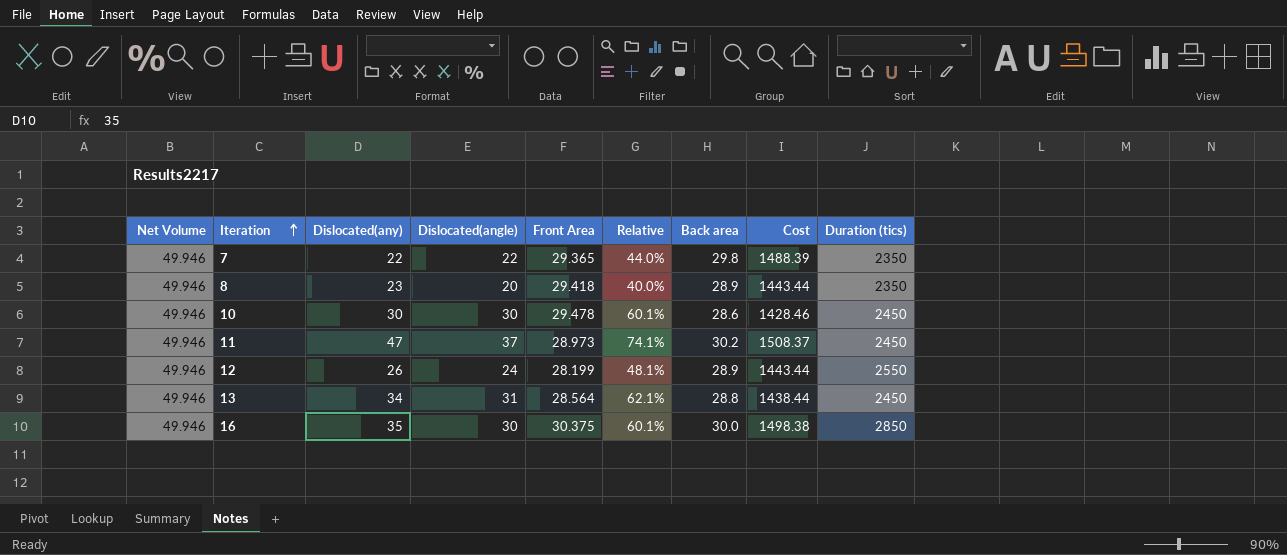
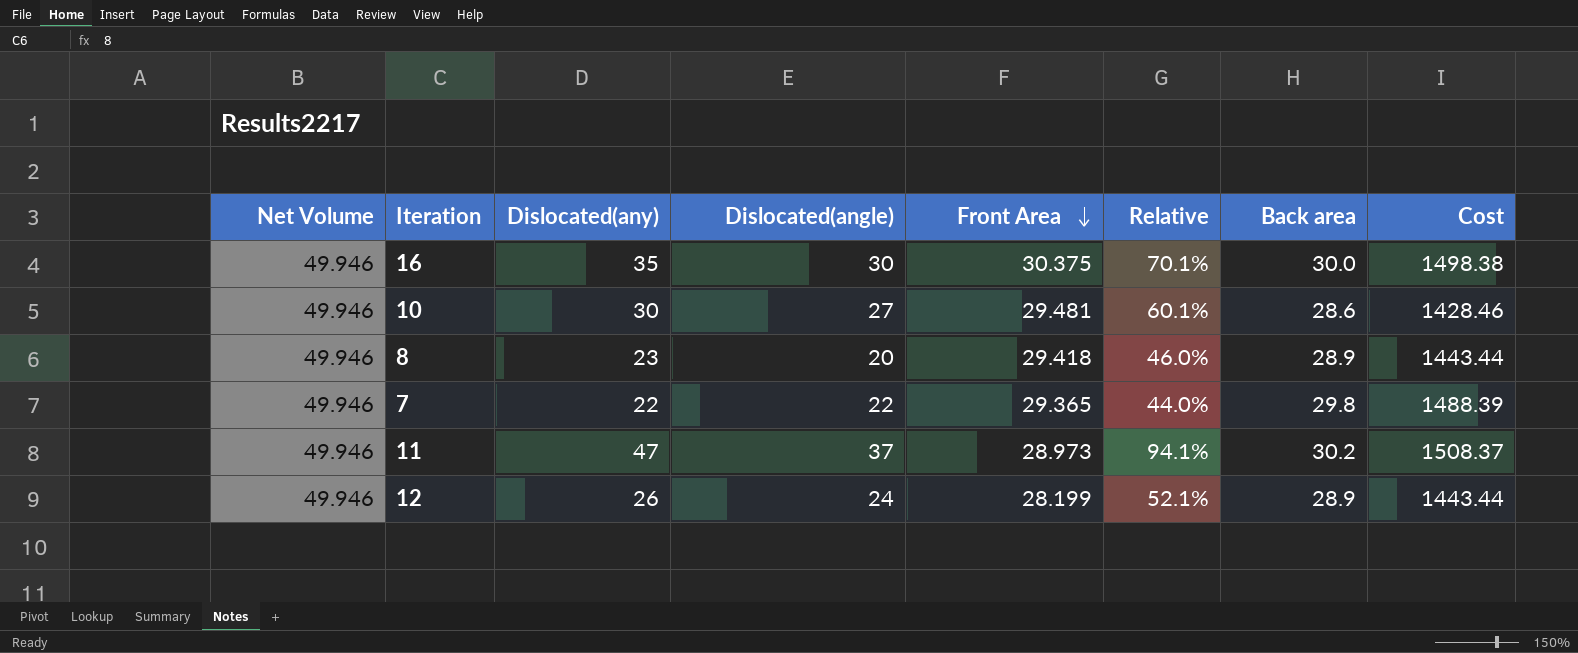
row order: Iteration ascending -> Front Area descending
column Duration (tics) | position: 9 -> none
column Relative | formula: [Dislocated(angle)] / [Net Volume] -> [Dislocated(any)] / [Net Volume]
row 13: 49.946 | 34 | 31 | 28.564 | 62.1% | 28.8 | 1438.44 | 2450 -> none
10 | Dislocated(angle): 30 -> 27
10 | Front Area: 29.478 -> 29.481

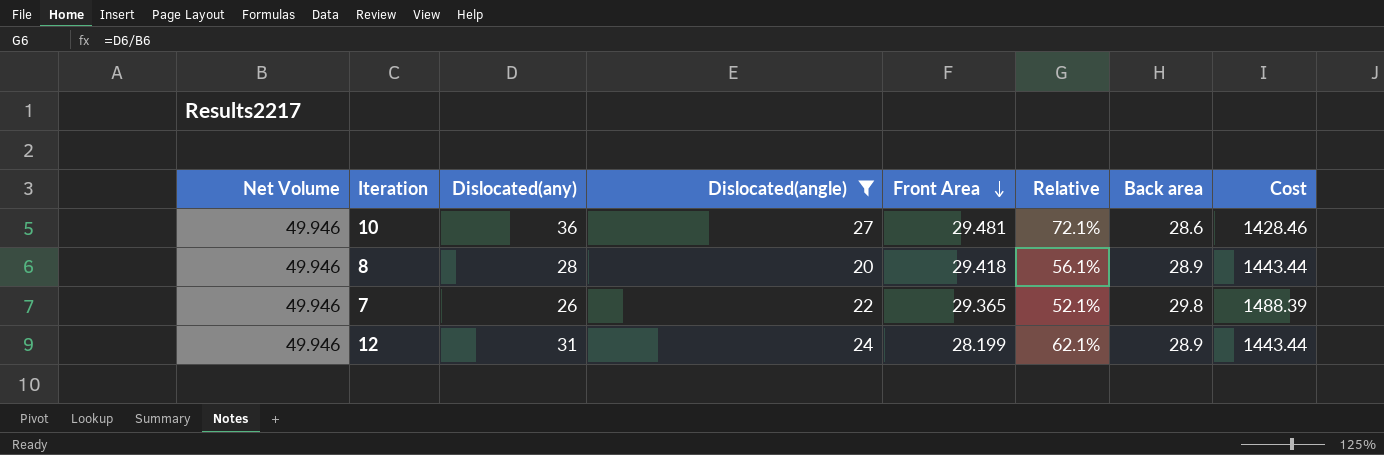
filter: none -> Dislocated(angle) <= 27
10 | Dislocated(any): 30 -> 36
10 | Relative: 60.1% -> 72.1%
8 | Dislocated(any): 23 -> 28
8 | Relative: 46.0% -> 56.1%
7 | Dislocated(any): 22 -> 26
7 | Relative: 44.0% -> 52.1%
12 | Dislocated(any): 26 -> 31
12 | Relative: 52.1% -> 62.1%

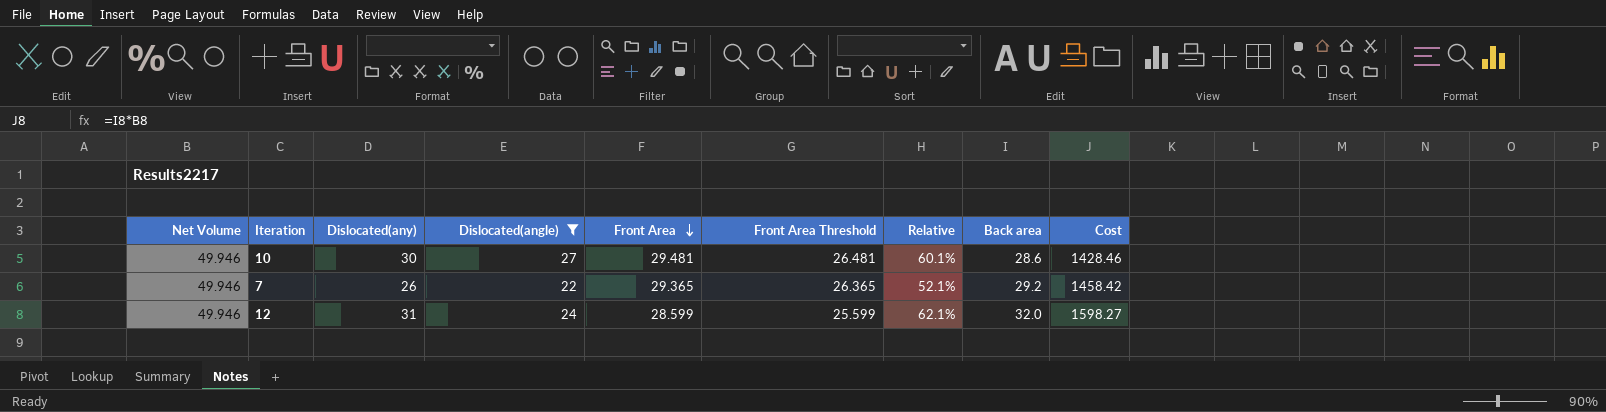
column Front Area Threshold | formula: none -> [Front Area] - 3
row 8: 49.946 | 28 | 20 | 29.418 | 56.1% | 28.9 | 1443.44 -> none
10 | Dislocated(any): 36 -> 30
10 | Relative: 72.1% -> 60.1%
7 | Back area: 29.8 -> 29.2
7 | Cost: 1488.39 -> 1458.42
12 | Front Area: 28.199 -> 28.599
12 | Back area: 28.9 -> 32.0
12 | Cost: 1443.44 -> 1598.27

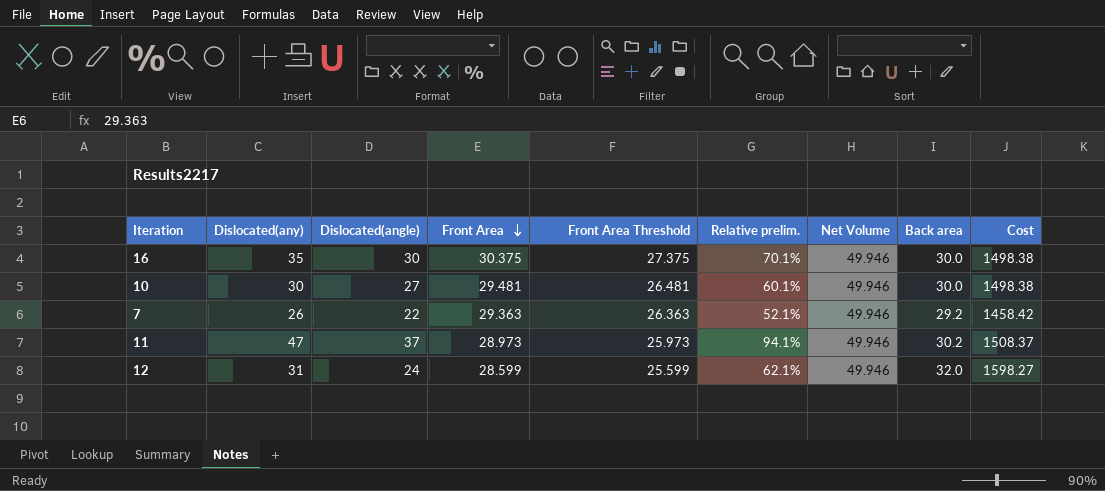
filter: Dislocated(angle) <= 27 -> none
column name: Relative -> Relative prelim.
column Net Volume | position: 1 -> 7
10 | Back area: 28.6 -> 30.0
10 | Cost: 1428.46 -> 1498.38
7 | Front Area: 29.365 -> 29.363
7 | Front Area Threshold: 26.365 -> 26.363

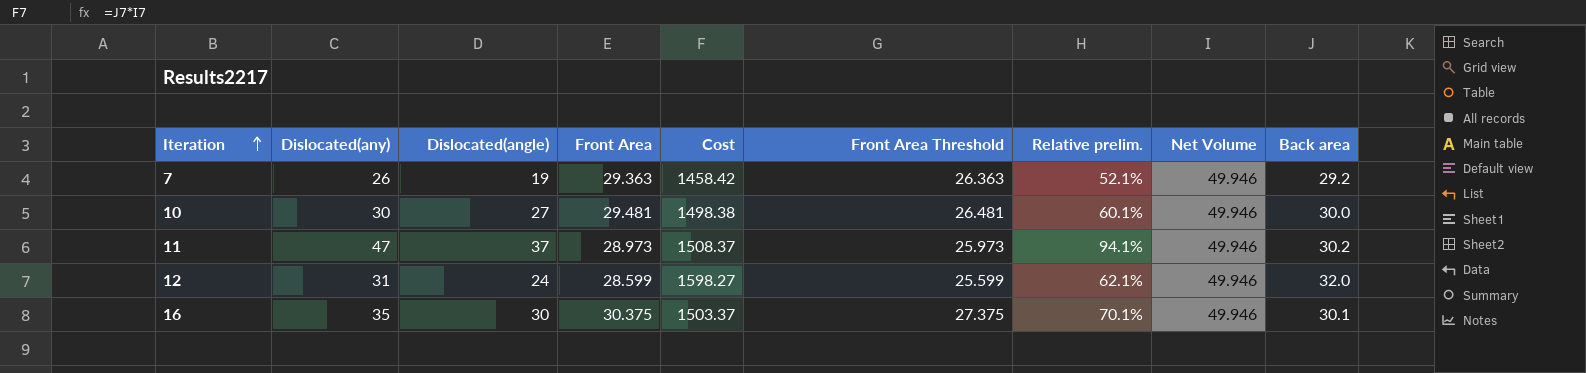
row order: Front Area descending -> Iteration ascending
column Cost | position: 9 -> 5
7 | Dislocated(angle): 22 -> 19
16 | Cost: 1498.38 -> 1503.37
16 | Back area: 30.0 -> 30.1

